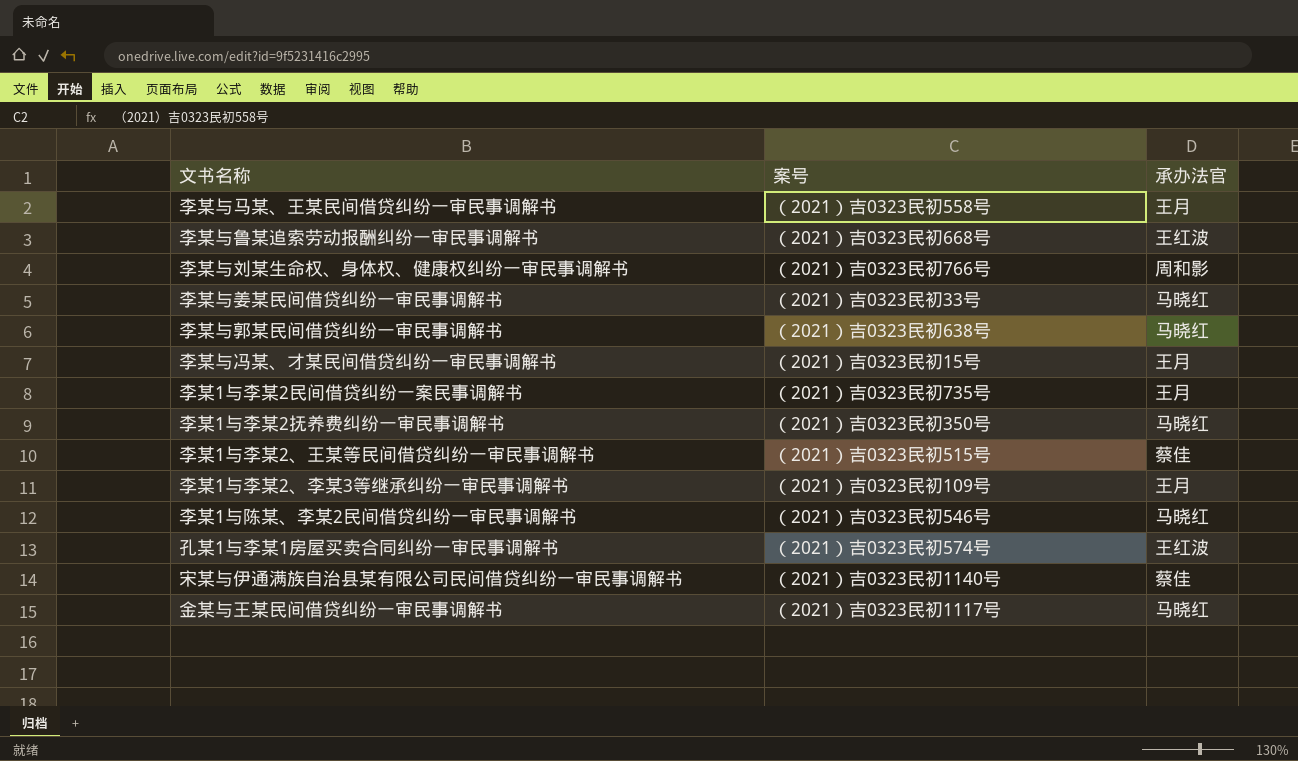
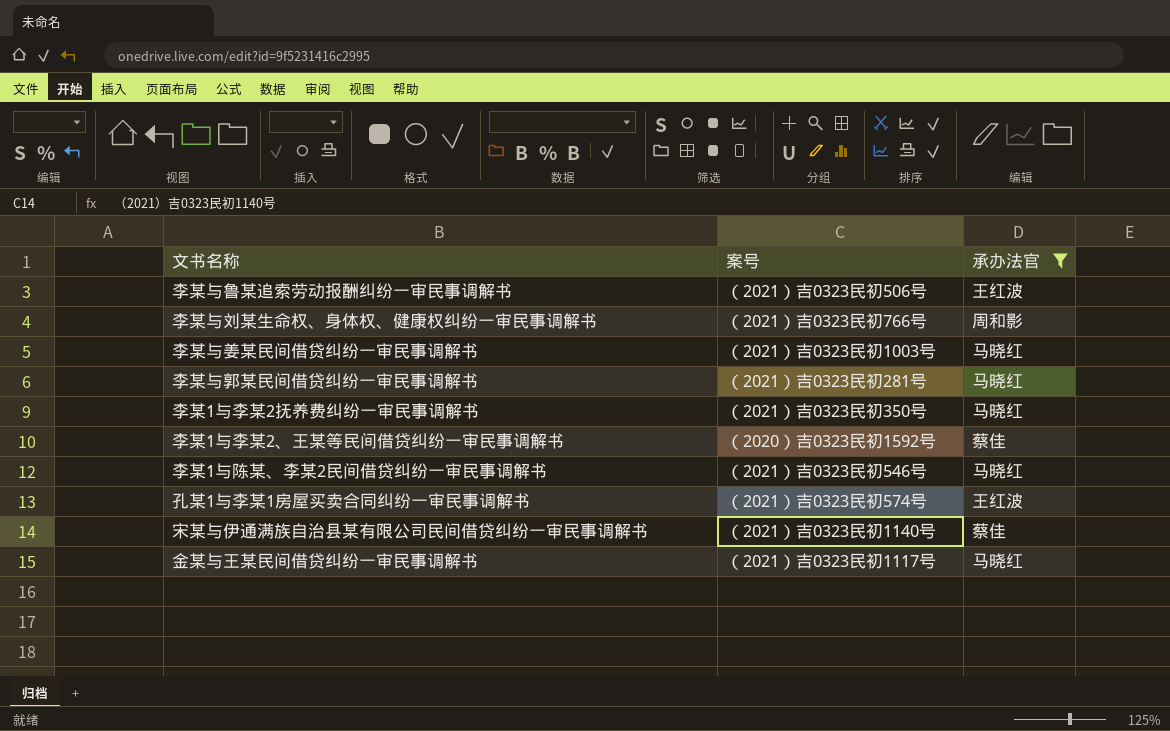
filter: none -> 承办法官 != 王月
李某与鲁某追索劳动报酬纠纷一审民事调解书 | 案号: （2021）吉0323民初668号 -> （2021）吉0323民初506号
李某与姜某民间借贷纠纷一审民事调解书 | 案号: （2021）吉0323民初33号 -> （2021）吉0323民初1003号
李某与郭某民间借贷纠纷一审民事调解书 | 案号: （2021）吉0323民初638号 -> （2021）吉0323民初281号
李某1与李某2、王某等民间借贷纠纷一审民事调解书 | 案号: （2021）吉0323民初515号 -> （2020）吉0323民初1592号

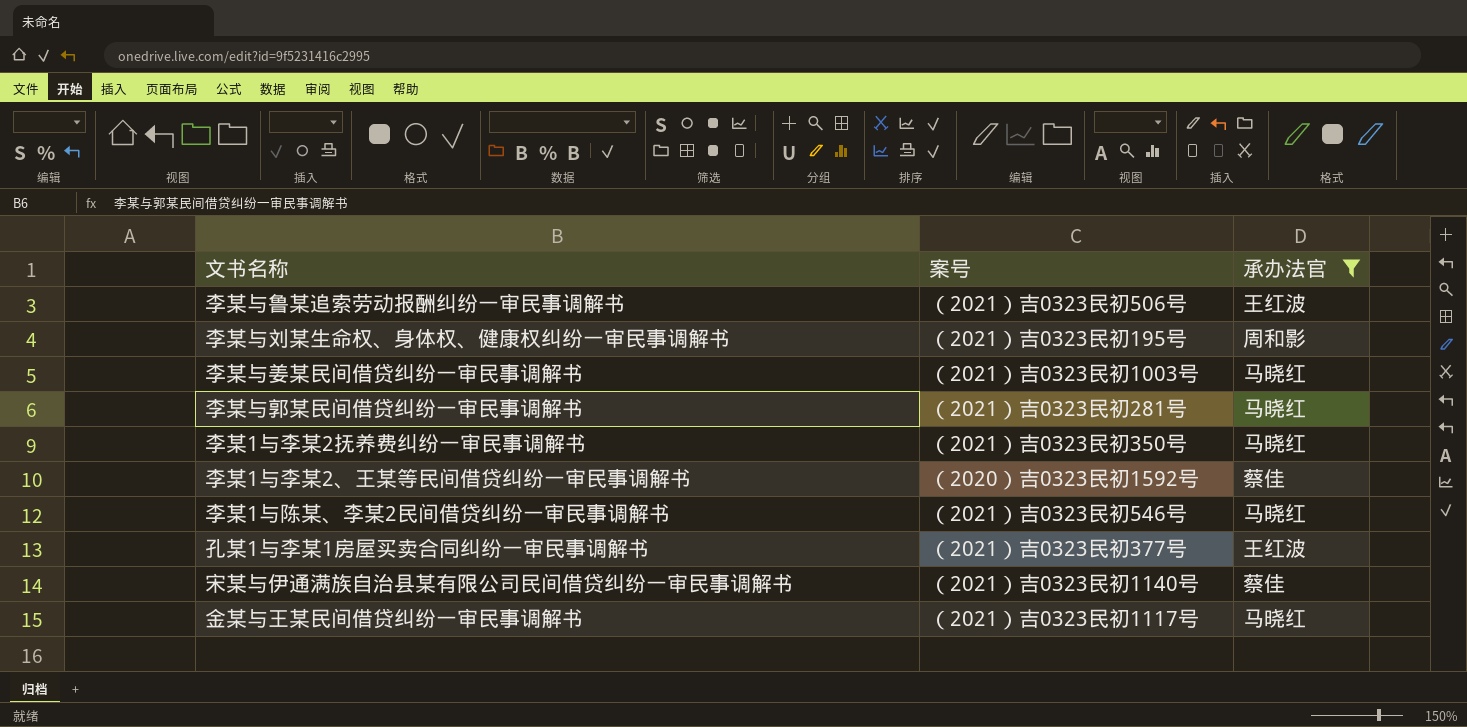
李某与刘某生命权、身体权、健康权纠纷一审民事调解书 | 案号: （2021）吉0323民初766号 -> （2021）吉0323民初195号
孔某1与李某1房屋买卖合同纠纷一审民事调解书 | 案号: （2021）吉0323民初574号 -> （2021）吉0323民初377号

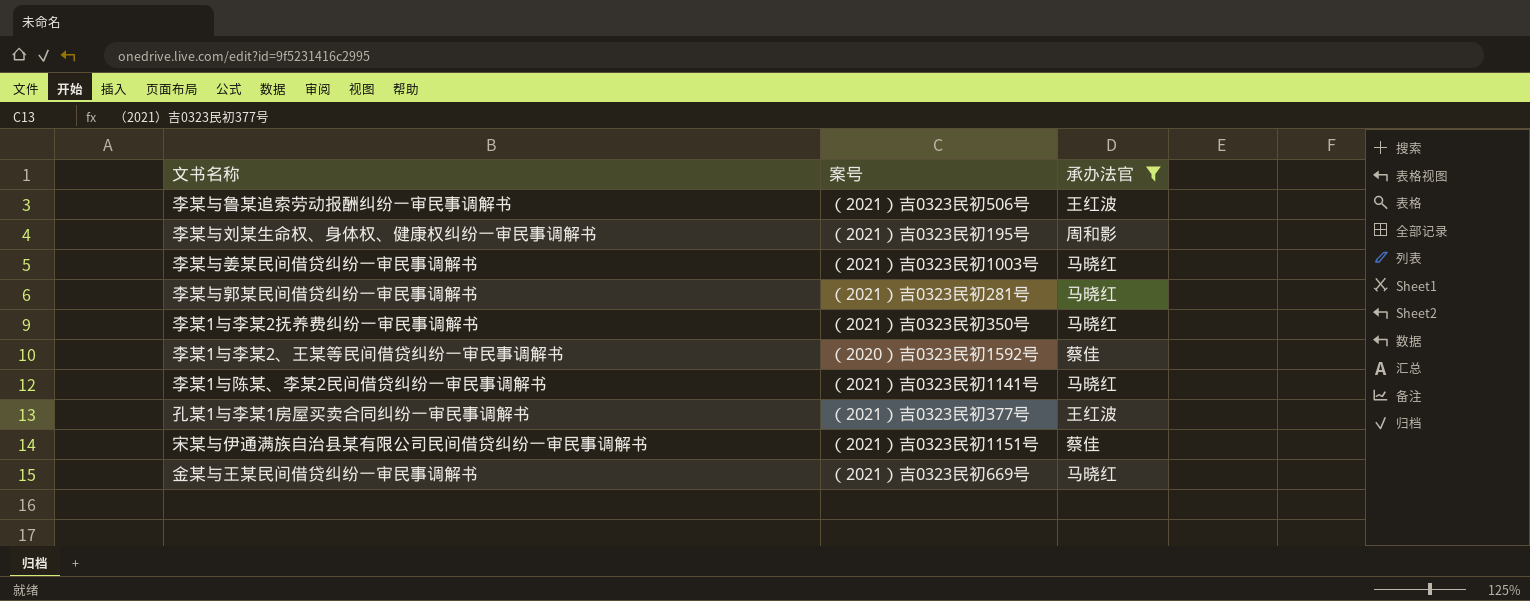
李某1与陈某、李某2民间借贷纠纷一审民事调解书 | 案号: （2021）吉0323民初546号 -> （2021）吉0323民初1141号
宋某与伊通满族自治县某有限公司民间借贷纠纷一审民事调解书 | 案号: （2021）吉0323民初1140号 -> （2021）吉0323民初1151号
金某与王某民间借贷纠纷一审民事调解书 | 案号: （2021）吉0323民初1117号 -> （2021）吉0323民初669号

